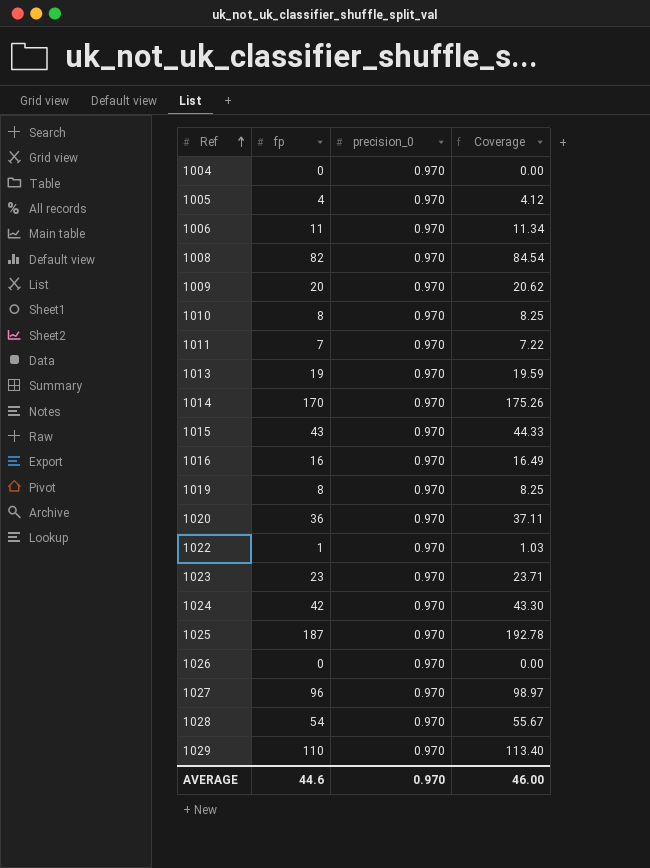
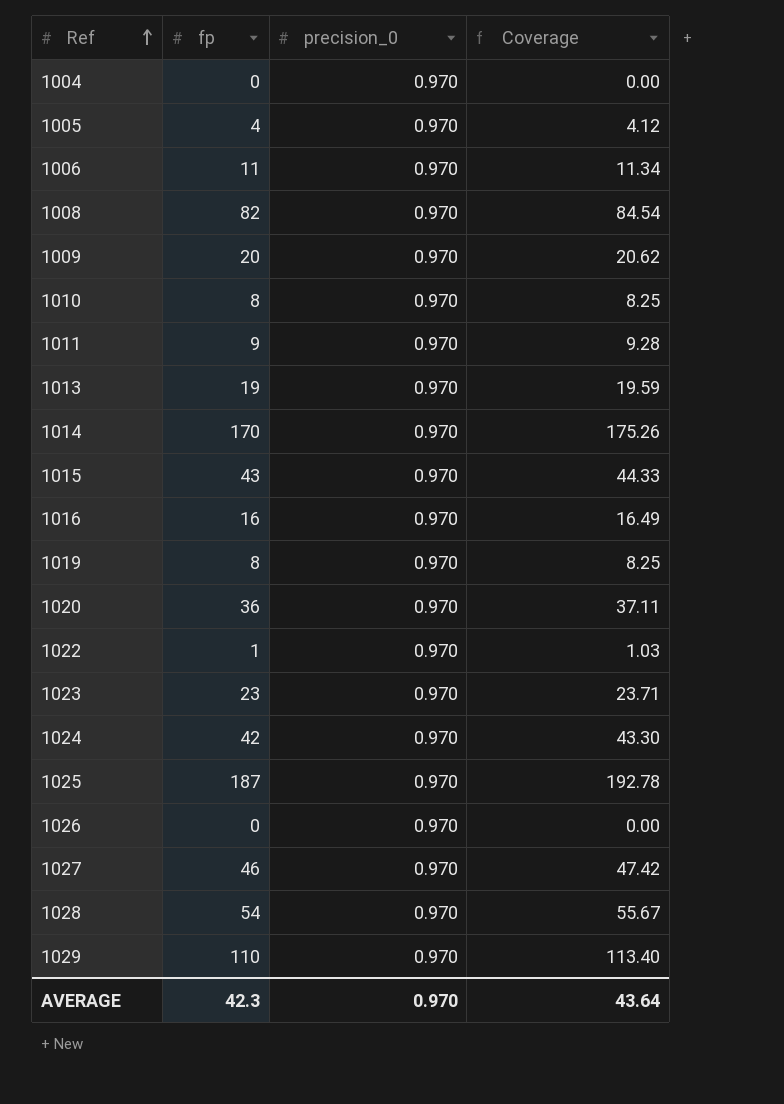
1011 | fp: 7 -> 9
1011 | Coverage: 7.22 -> 9.28
1027 | fp: 96 -> 46
1027 | Coverage: 98.97 -> 47.42
AVERAGE | fp: 44.6 -> 42.3
AVERAGE | Coverage: 46.00 -> 43.64

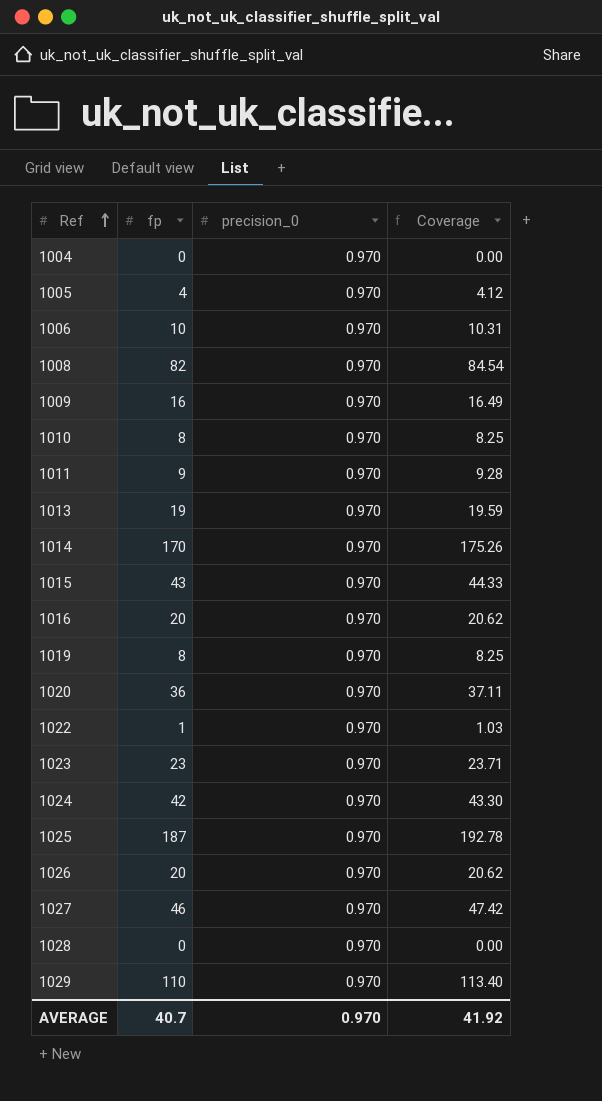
1006 | fp: 11 -> 10
1006 | Coverage: 11.34 -> 10.31
1009 | fp: 20 -> 16
1009 | Coverage: 20.62 -> 16.49
1016 | fp: 16 -> 20
1016 | Coverage: 16.49 -> 20.62
1026 | fp: 0 -> 20
1026 | Coverage: 0.00 -> 20.62
1028 | fp: 54 -> 0
1028 | Coverage: 55.67 -> 0.00
AVERAGE | fp: 42.3 -> 40.7
AVERAGE | Coverage: 43.64 -> 41.92

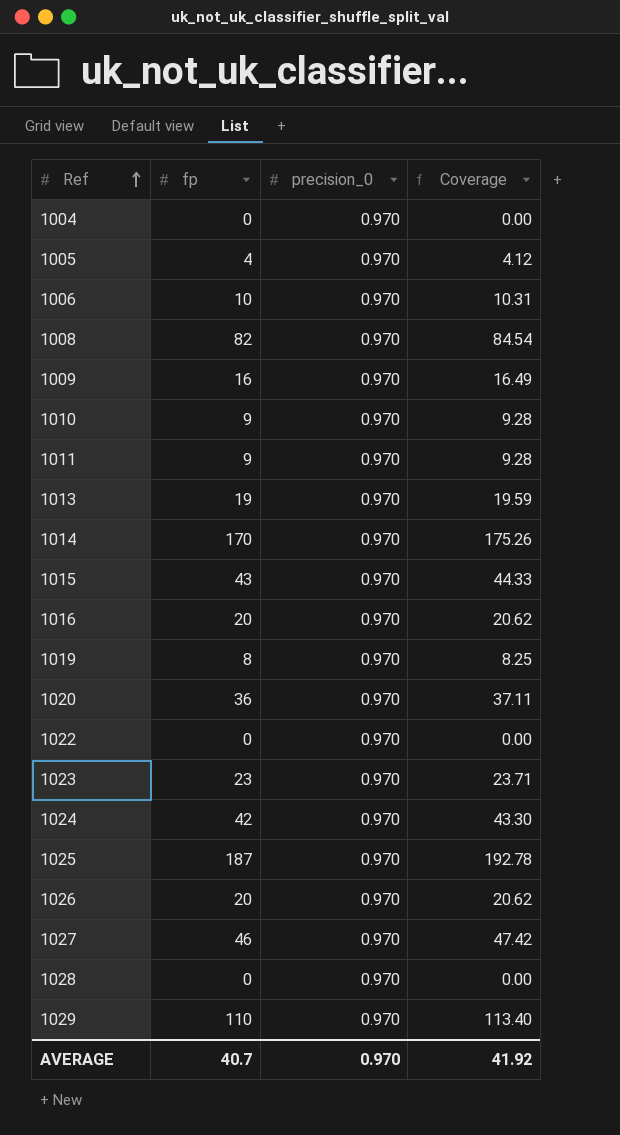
1010 | fp: 8 -> 9
1010 | Coverage: 8.25 -> 9.28
1022 | fp: 1 -> 0
1022 | Coverage: 1.03 -> 0.00

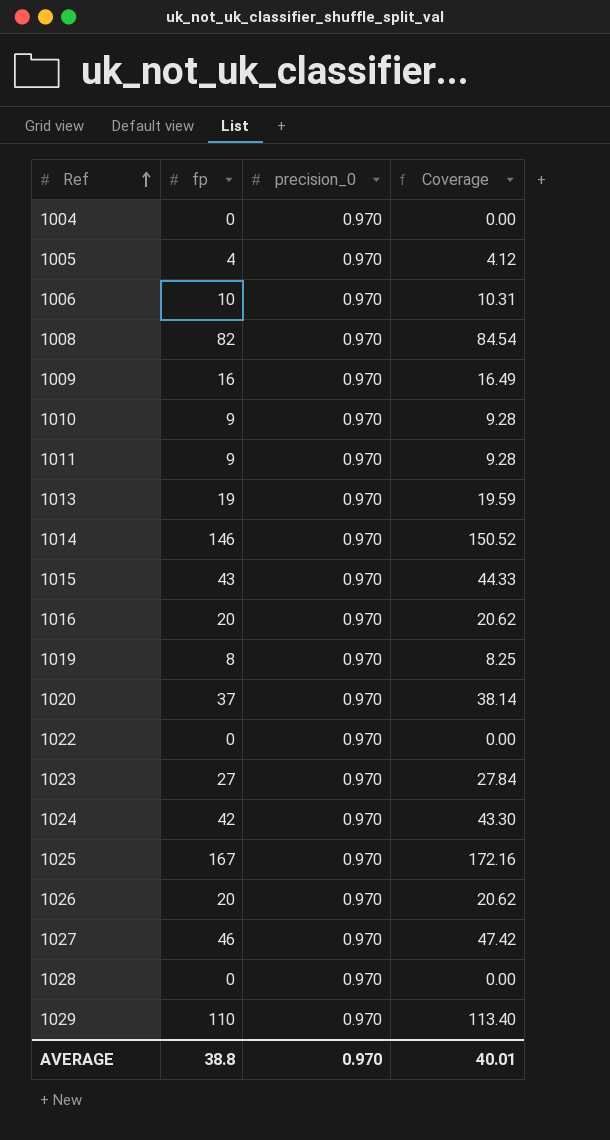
1014 | fp: 170 -> 146
1014 | Coverage: 175.26 -> 150.52
1020 | fp: 36 -> 37
1020 | Coverage: 37.11 -> 38.14
1023 | fp: 23 -> 27
1023 | Coverage: 23.71 -> 27.84
1025 | fp: 187 -> 167
1025 | Coverage: 192.78 -> 172.16
AVERAGE | fp: 40.7 -> 38.8
AVERAGE | Coverage: 41.92 -> 40.01

